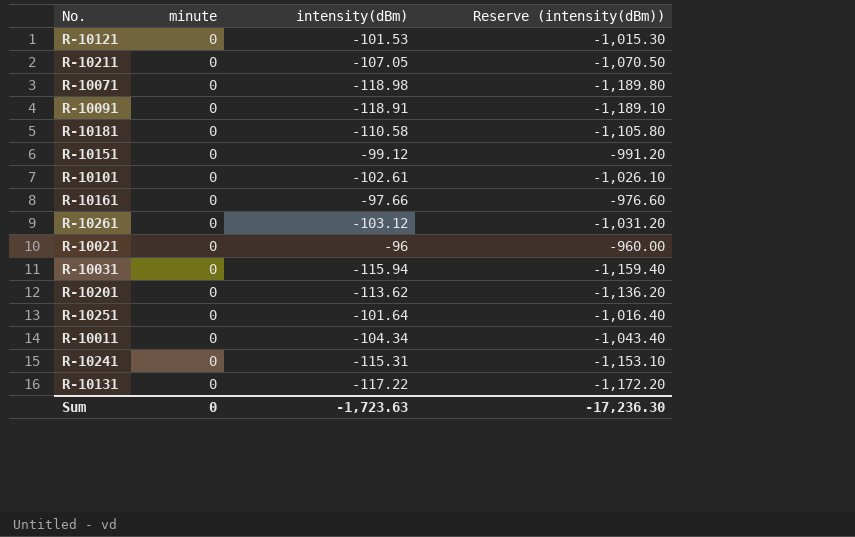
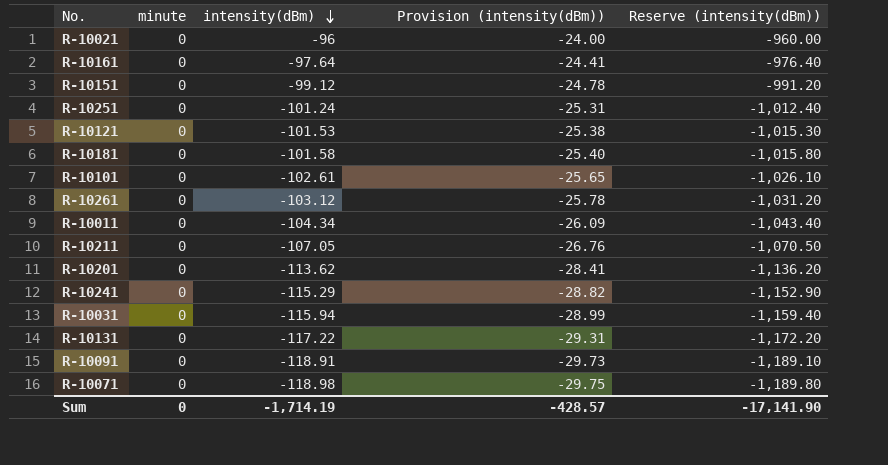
row order: none -> intensity(dBm) descending
column Provision (intensity(dBm)) | formula: none -> [intensity(dBm)] * 0.25
R-10161 | intensity(dBm): -97.66 -> -97.64
R-10161 | Reserve (intensity(dBm)): -976.60 -> -976.40
R-10251 | intensity(dBm): -101.64 -> -101.24
R-10251 | Reserve (intensity(dBm)): -1,016.40 -> -1,012.40
R-10181 | intensity(dBm): -110.58 -> -101.58
R-10181 | Reserve (intensity(dBm)): -1,105.80 -> -1,015.80
R-10241 | intensity(dBm): -115.31 -> -115.29
R-10241 | Reserve (intensity(dBm)): -1,153.10 -> -1,152.90
Sum | intensity(dBm): -1,723.63 -> -1,714.19
Sum | Reserve (intensity(dBm)): -17,236.30 -> -17,141.90

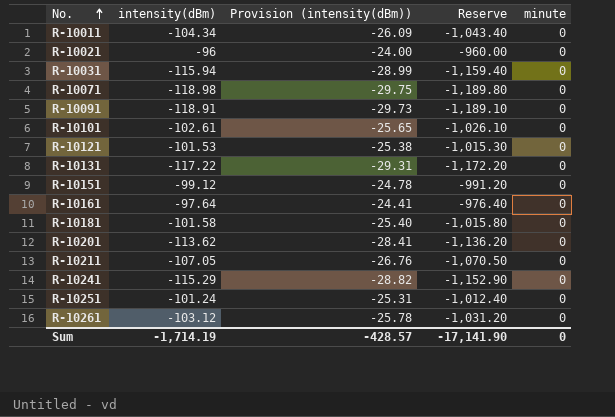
row order: intensity(dBm) descending -> No. ascending
column name: Reserve (intensity(dBm)) -> Reserve
column minute | position: 2 -> 5

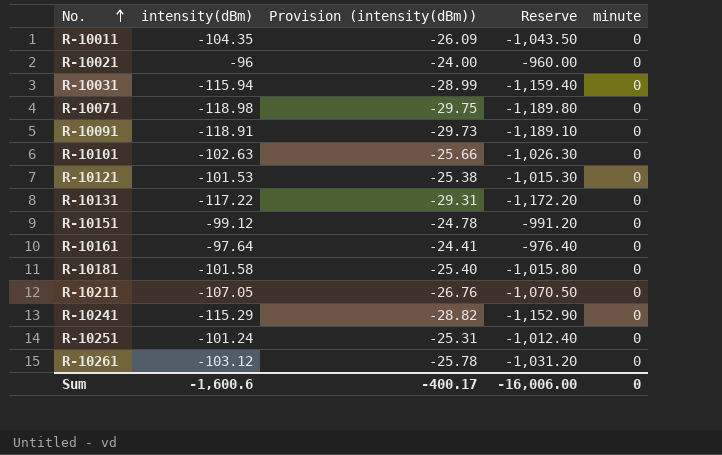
row R-10201: -113.62 | -28.41 | -1,136.20 | 0 -> none
R-10011 | intensity(dBm): -104.34 -> -104.35
R-10011 | Reserve: -1,043.40 -> -1,043.50
R-10101 | intensity(dBm): -102.61 -> -102.63
R-10101 | Provision (intensity(dBm)): -25.65 -> -25.66
R-10101 | Reserve: -1,026.10 -> -1,026.30
Sum | intensity(dBm): -1,714.19 -> -1,600.6
Sum | Provision (intensity(dBm)): -428.57 -> -400.17
Sum | Reserve: -17,141.90 -> -16,006.00

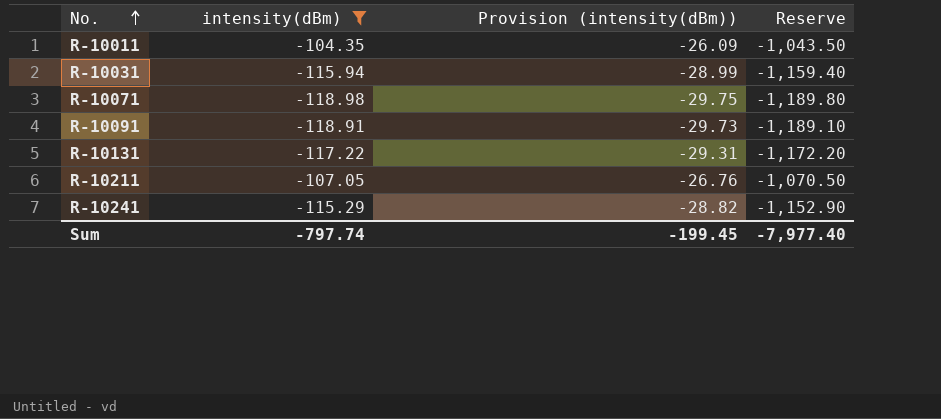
filter: none -> intensity(dBm) <= -104.35
column minute | position: 5 -> none
Sum | intensity(dBm): -1,600.6 -> -797.74
Sum | Provision (intensity(dBm)): -400.17 -> -199.45
Sum | Reserve: -16,006.00 -> -7,977.40

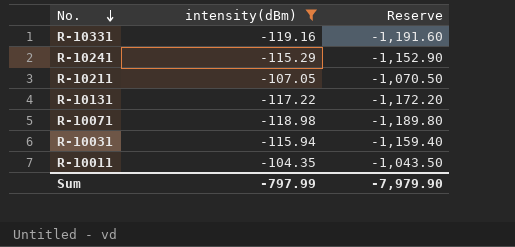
row order: No. ascending -> No. descending
column Provision (intensity(dBm)) | formula: [intensity(dBm)] * 0.25 -> none
row R-10091: -118.91 | -29.73 | -1,189.10 -> none
row R-10331: none -> -119.16 | -1,191.60
Sum | intensity(dBm): -797.74 -> -797.99
Sum | Reserve: -7,977.40 -> -7,979.90

